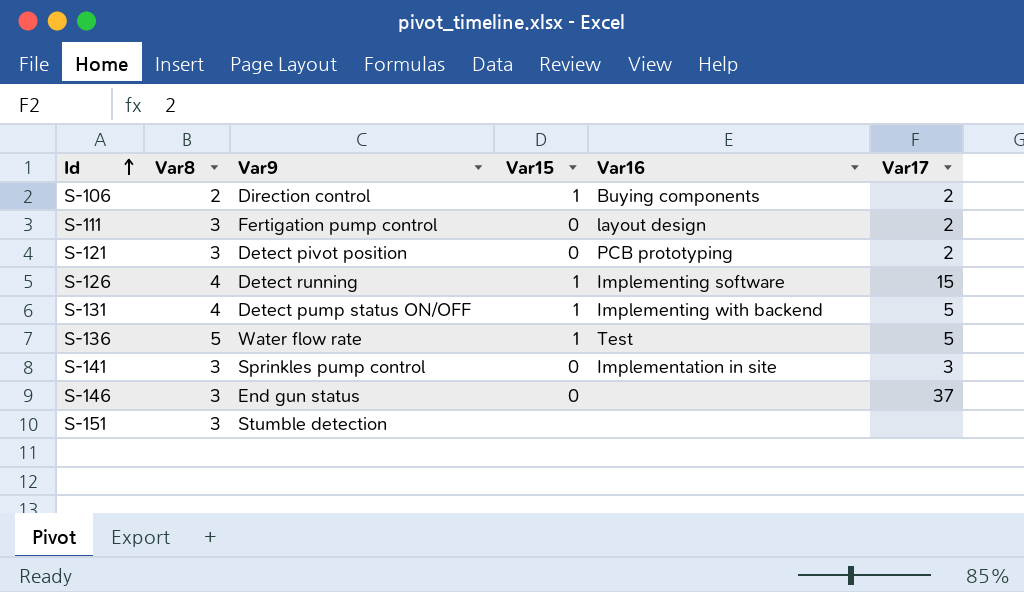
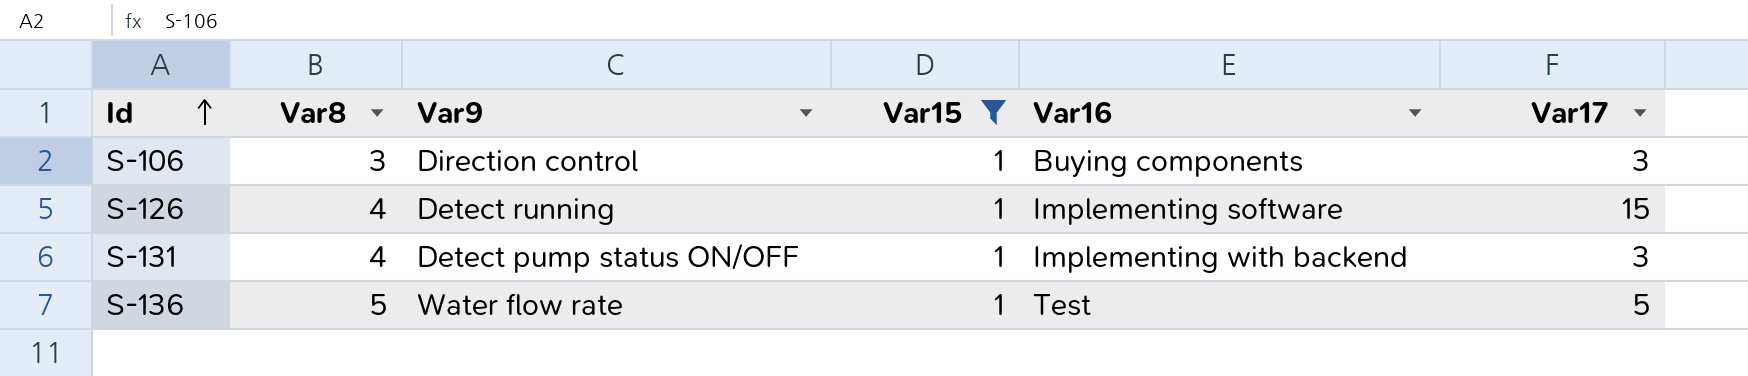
filter: none -> Var15 = 1
S-106 | Var8: 2 -> 3
S-106 | Var17: 2 -> 3
S-131 | Var17: 5 -> 3

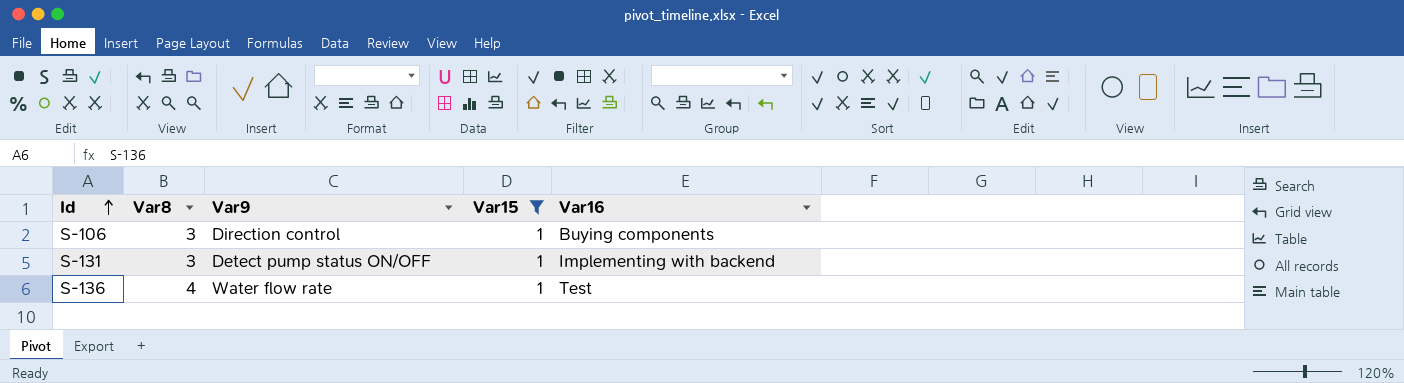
column Var17 | position: 6 -> none
row S-126: 4 | Detect running | 1 | Implementing software | 15 -> none
S-131 | Var8: 4 -> 3
S-136 | Var8: 5 -> 4

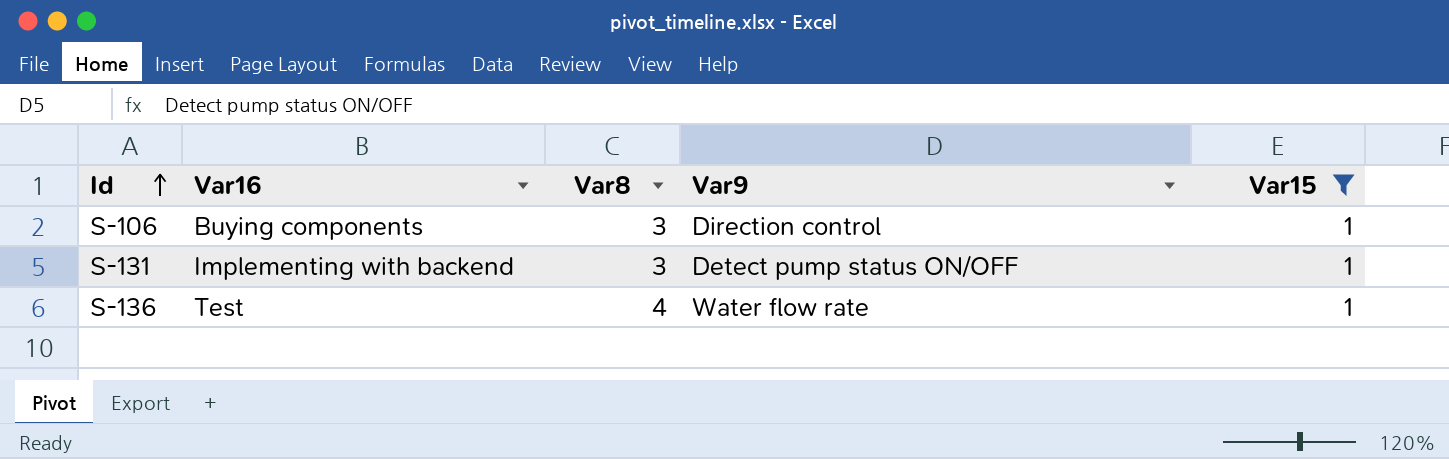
column Var16 | position: 5 -> 2

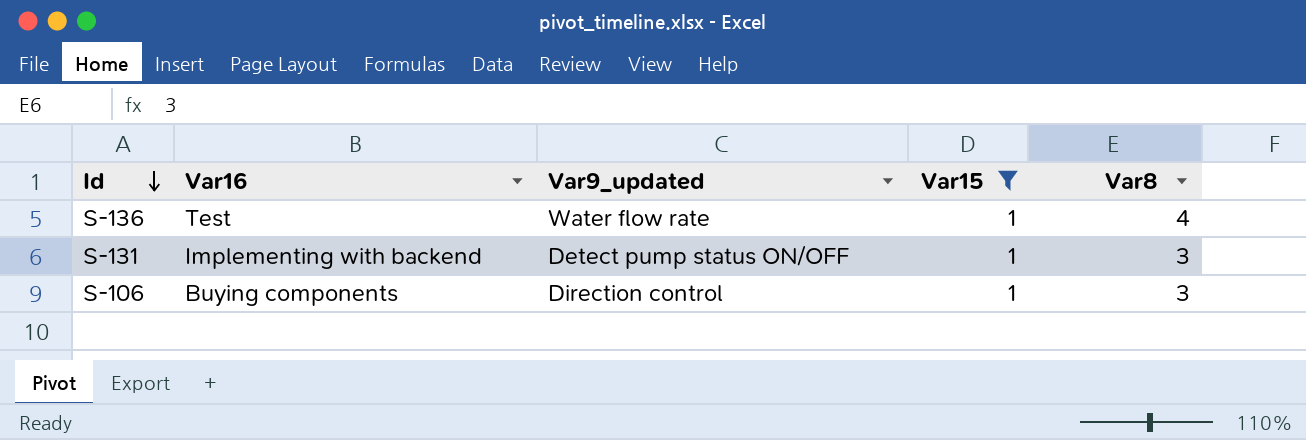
row order: Id ascending -> Id descending
column name: Var9 -> Var9_updated
column Var8 | position: 3 -> 5

